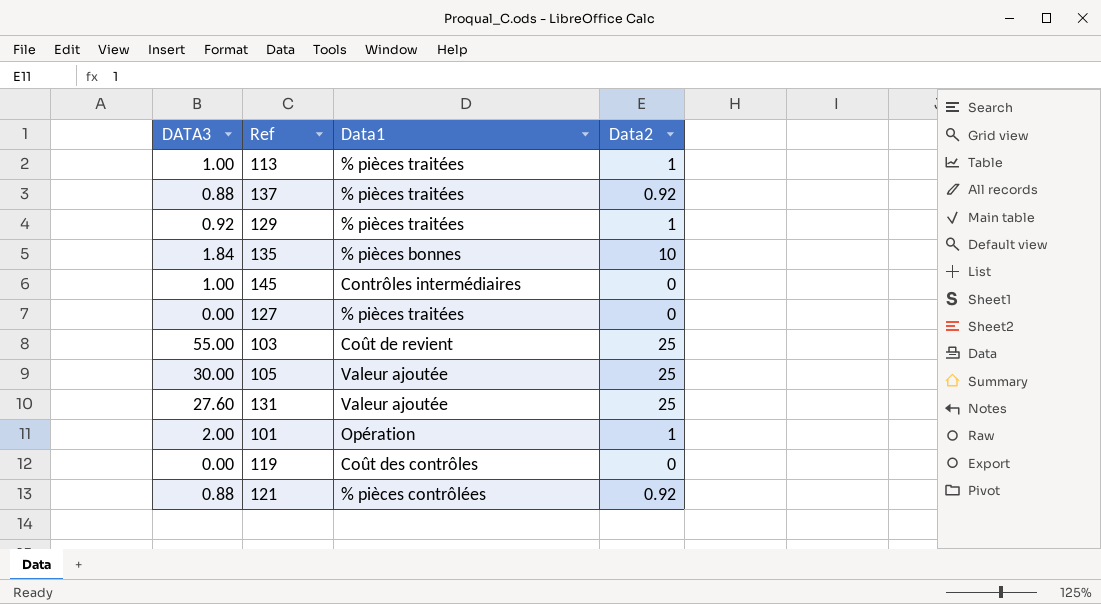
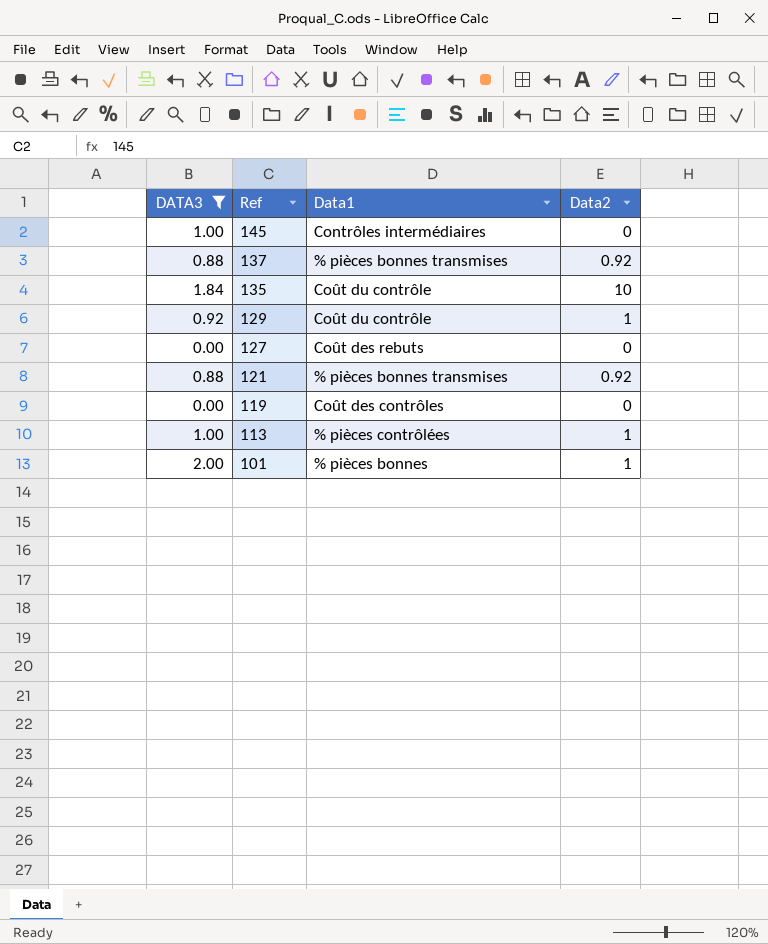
filter: none -> DATA3 <= 2.00
row order: none -> Ref descending
137 | Data1: % pièces traitées -> % pièces bonnes transmises
135 | Data1: % pièces bonnes -> Coût du contrôle
129 | Data1: % pièces traitées -> Coût du contrôle
127 | Data1: % pièces traitées -> Coût des rebuts
121 | Data1: % pièces contrôlées -> % pièces bonnes transmises
113 | Data1: % pièces traitées -> % pièces contrôlées
101 | Data1: Opération -> % pièces bonnes

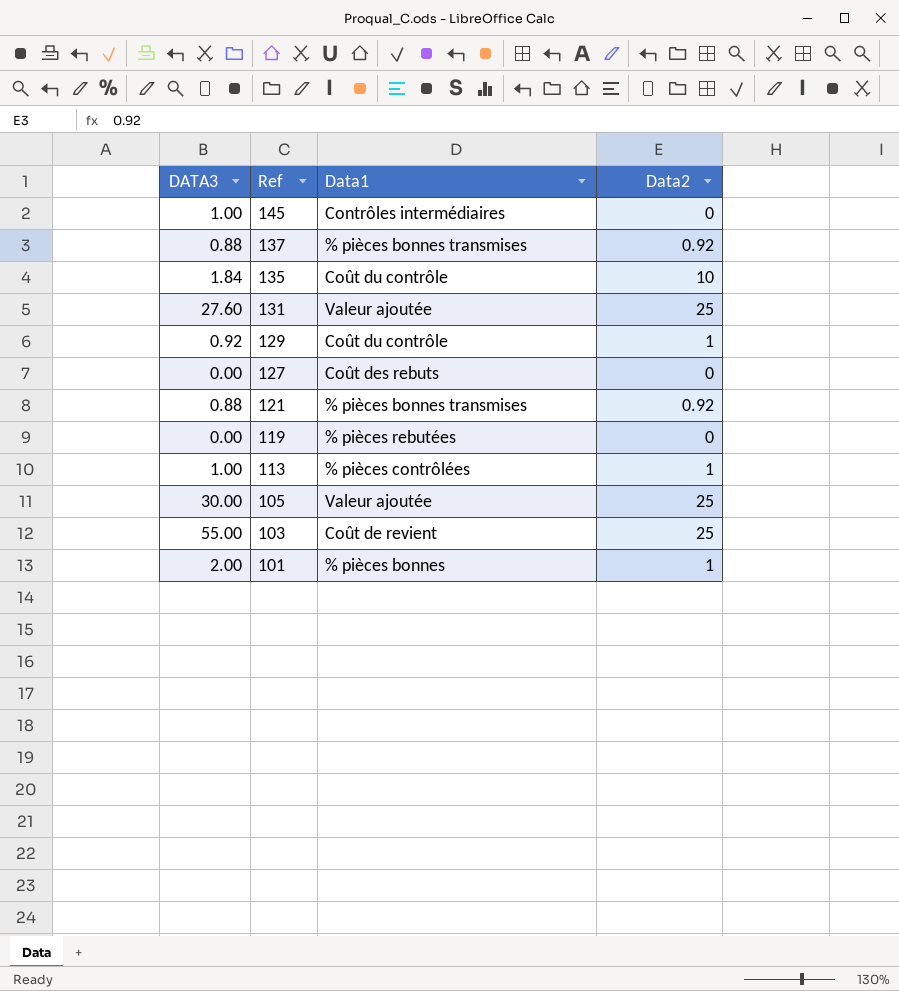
filter: DATA3 <= 2.00 -> none
119 | Data1: Coût des contrôles -> % pièces rebutées

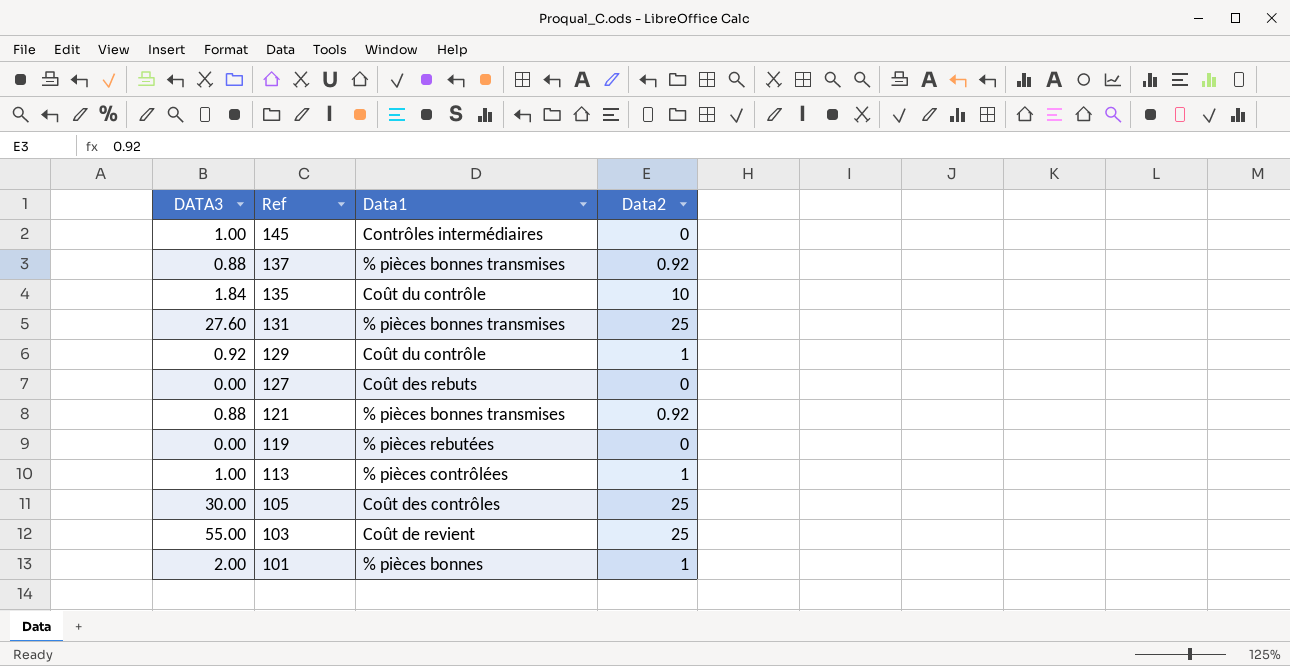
131 | Data1: Valeur ajoutée -> % pièces bonnes transmises
105 | Data1: Valeur ajoutée -> Coût des contrôles

